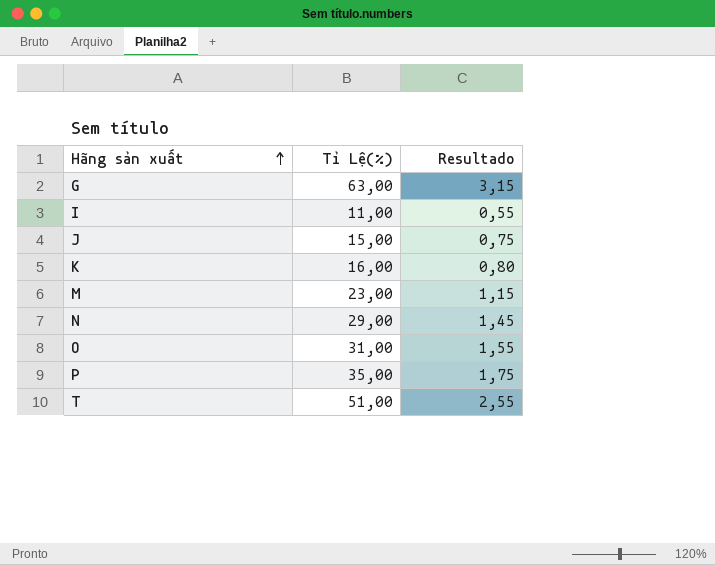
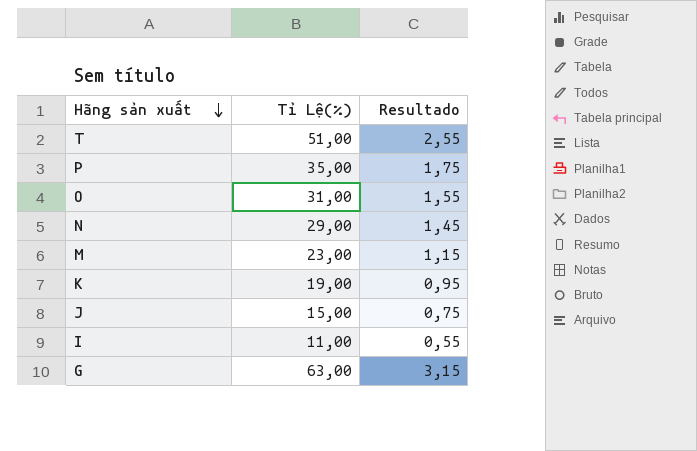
row order: Hãng sản xuất ascending -> Hãng sản xuất descending
K | Tỉ Lệ(%): 16,00 -> 19,00
K | Resultado: 0,80 -> 0,95

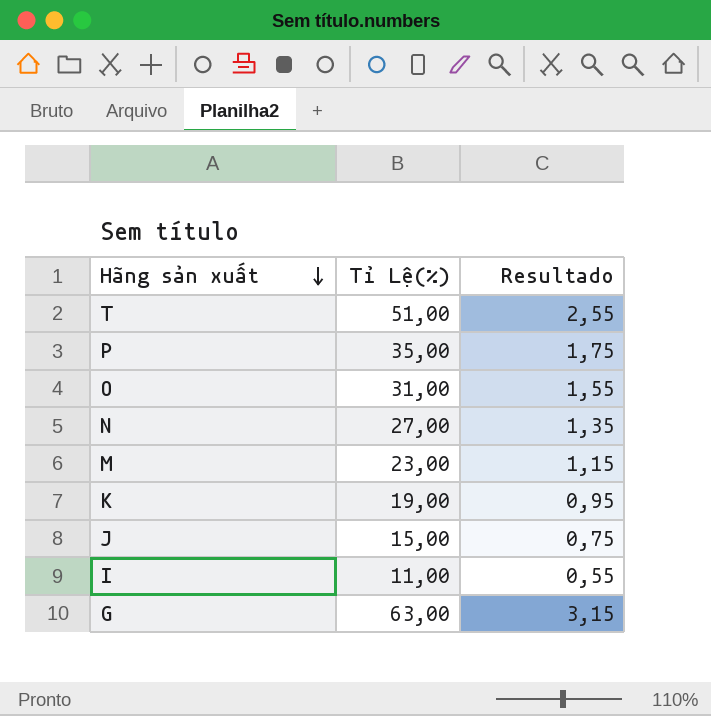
N | Tỉ Lệ(%): 29,00 -> 27,00
N | Resultado: 1,45 -> 1,35

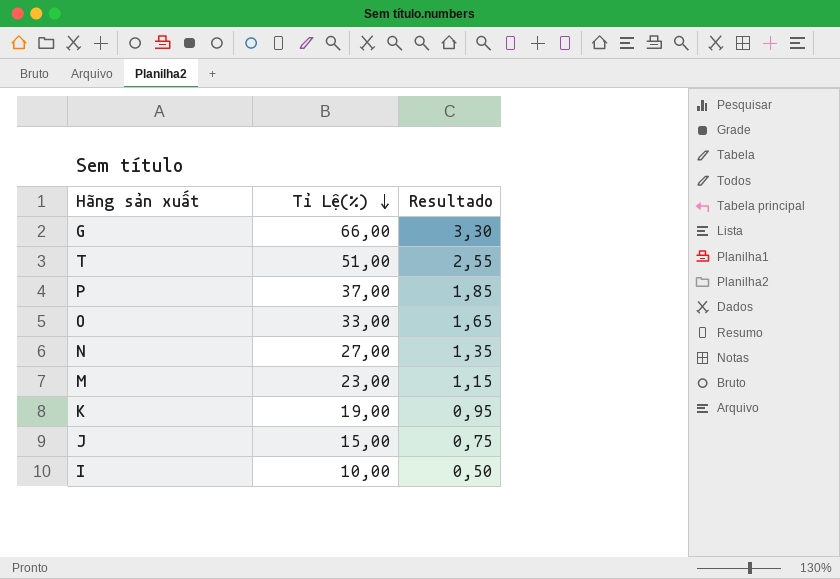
row order: Hãng sản xuất descending -> Tỉ Lệ(%) descending
G | Tỉ Lệ(%): 63,00 -> 66,00
G | Resultado: 3,15 -> 3,30
P | Tỉ Lệ(%): 35,00 -> 37,00
P | Resultado: 1,75 -> 1,85
O | Tỉ Lệ(%): 31,00 -> 33,00
O | Resultado: 1,55 -> 1,65
I | Tỉ Lệ(%): 11,00 -> 10,00
I | Resultado: 0,55 -> 0,50

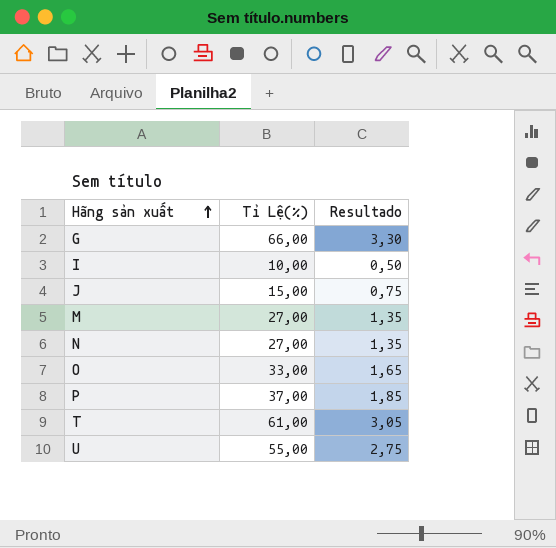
row order: Tỉ Lệ(%) descending -> Hãng sản xuất ascending
row K: 19,00 | 0,95 -> none
M | Tỉ Lệ(%): 23,00 -> 27,00
M | Resultado: 1,15 -> 1,35
T | Tỉ Lệ(%): 51,00 -> 61,00
T | Resultado: 2,55 -> 3,05
row U: none -> 55,00 | 2,75

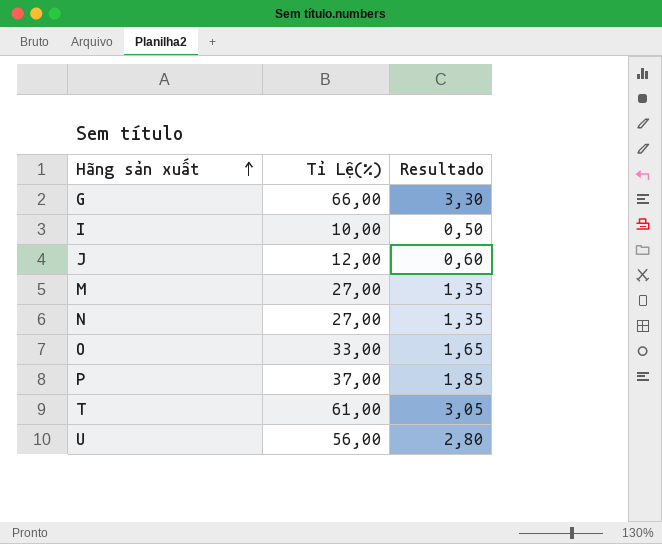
J | Tỉ Lệ(%): 15,00 -> 12,00
J | Resultado: 0,75 -> 0,60
U | Tỉ Lệ(%): 55,00 -> 56,00
U | Resultado: 2,75 -> 2,80

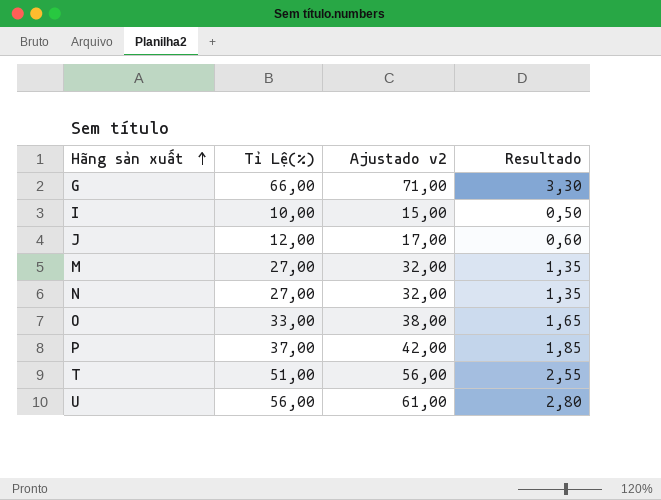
column Ajustado v2 | formula: none -> [Tỉ Lệ(%)] + 5
T | Tỉ Lệ(%): 61,00 -> 51,00
T | Resultado: 3,05 -> 2,55

